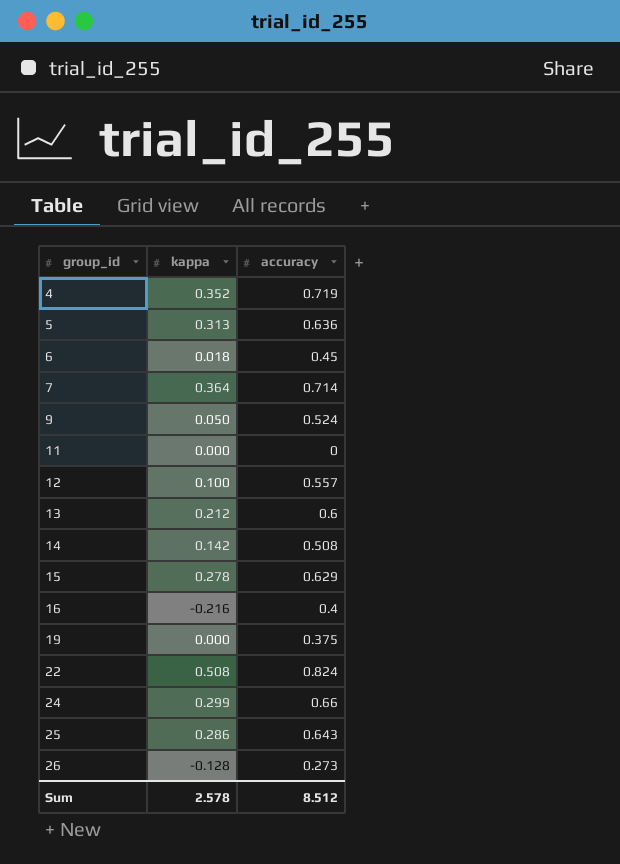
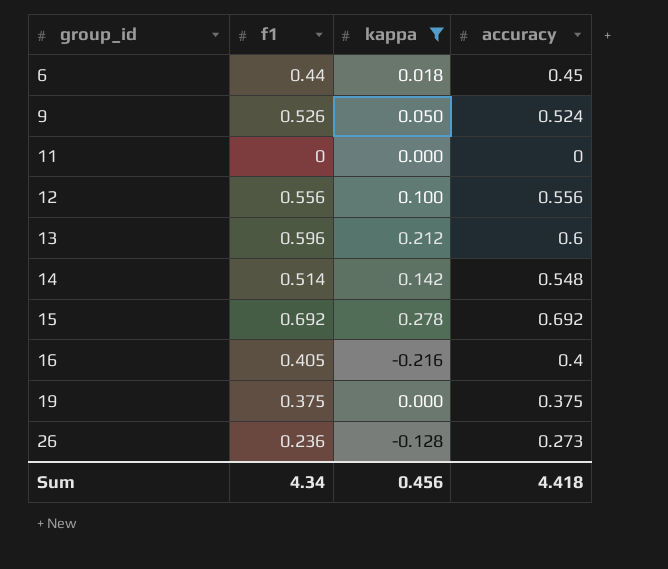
filter: none -> kappa <= 0.278
column f1 | position: none -> 2
12 | accuracy: 0.557 -> 0.556
14 | accuracy: 0.508 -> 0.548
15 | accuracy: 0.629 -> 0.692
Sum | kappa: 2.578 -> 0.456
Sum | accuracy: 8.512 -> 4.418

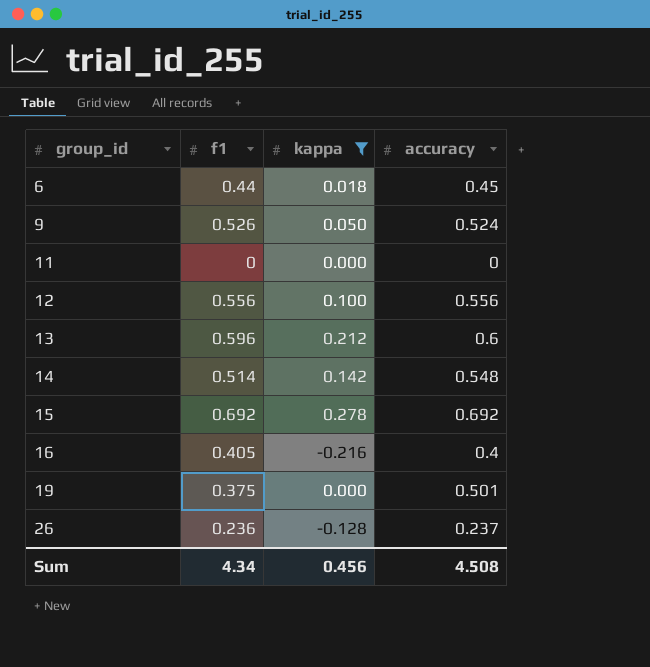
19 | accuracy: 0.375 -> 0.501
26 | accuracy: 0.273 -> 0.237
Sum | accuracy: 4.418 -> 4.508

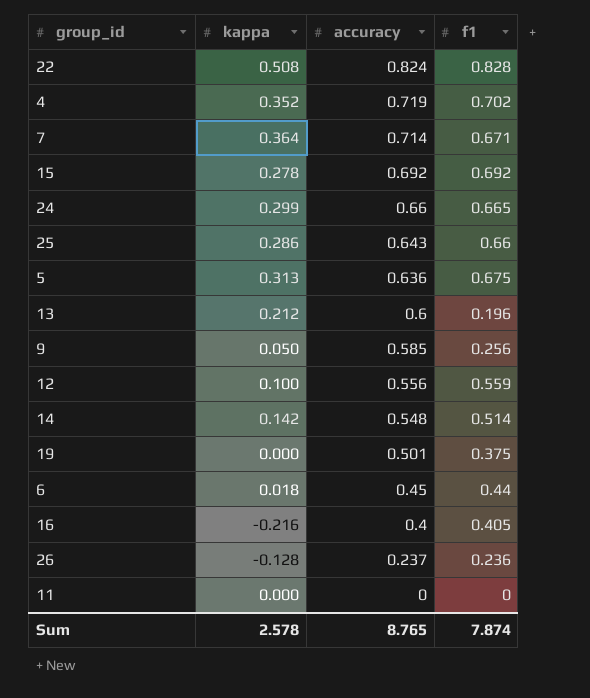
filter: kappa <= 0.278 -> none
row order: group_id ascending -> accuracy descending
column f1 | position: 2 -> 4
13 | f1: 0.596 -> 0.196
9 | accuracy: 0.524 -> 0.585
9 | f1: 0.526 -> 0.256
12 | f1: 0.556 -> 0.559
Sum | kappa: 0.456 -> 2.578
Sum | accuracy: 4.508 -> 8.765
Sum | f1: 4.34 -> 7.874

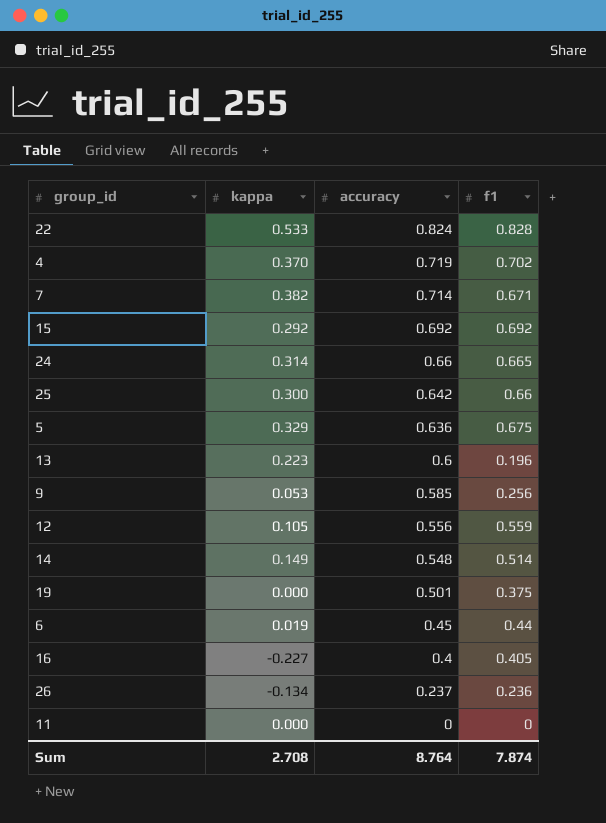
22 | kappa: 0.508 -> 0.533
4 | kappa: 0.352 -> 0.370
7 | kappa: 0.364 -> 0.382
15 | kappa: 0.278 -> 0.292
24 | kappa: 0.299 -> 0.314
25 | kappa: 0.286 -> 0.300
25 | accuracy: 0.643 -> 0.642
5 | kappa: 0.313 -> 0.329
13 | kappa: 0.212 -> 0.223
9 | kappa: 0.050 -> 0.053
12 | kappa: 0.100 -> 0.105
14 | kappa: 0.142 -> 0.149
6 | kappa: 0.018 -> 0.019
16 | kappa: -0.216 -> -0.227
26 | kappa: -0.128 -> -0.134
Sum | kappa: 2.578 -> 2.708
Sum | accuracy: 8.765 -> 8.764

